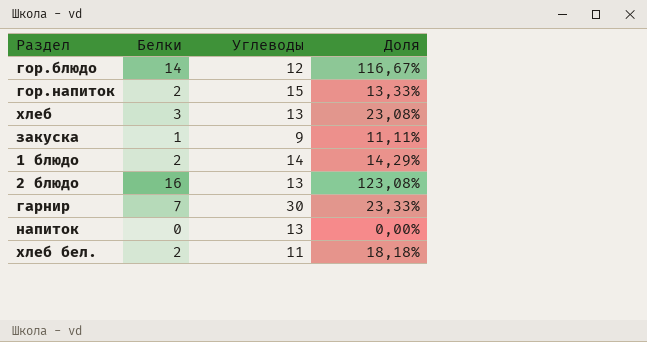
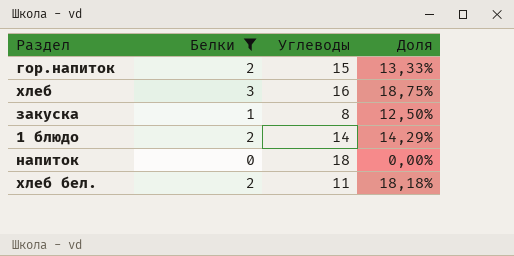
filter: none -> Белки <= 3
хлеб | Углеводы: 13 -> 16
хлеб | Доля: 23,08% -> 18,75%
закуска | Углеводы: 9 -> 8
закуска | Доля: 11,11% -> 12,50%
напиток | Углеводы: 13 -> 18

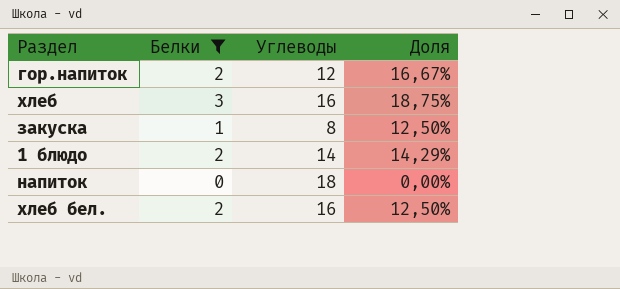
гор.напиток | Углеводы: 15 -> 12
гор.напиток | Доля: 13,33% -> 16,67%
хлеб бел. | Углеводы: 11 -> 16
хлеб бел. | Доля: 18,18% -> 12,50%

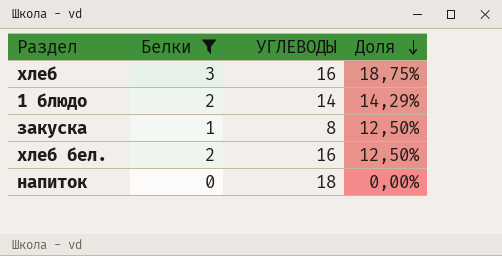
row order: none -> Доля descending
column name: Углеводы -> УГЛЕВОДЫ
row гор.напиток: 2 | 12 | 16,67% -> none

